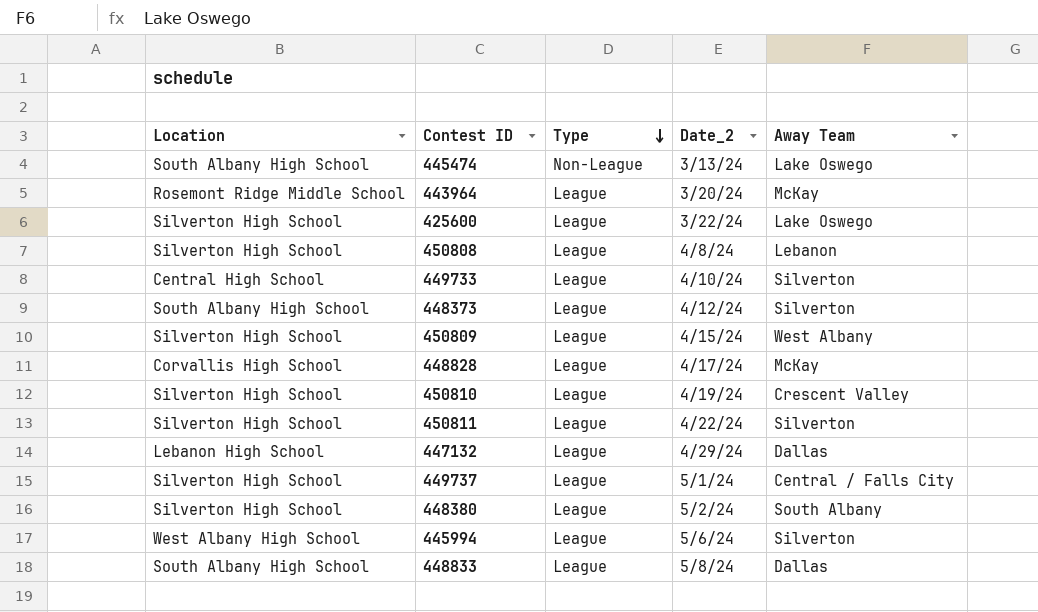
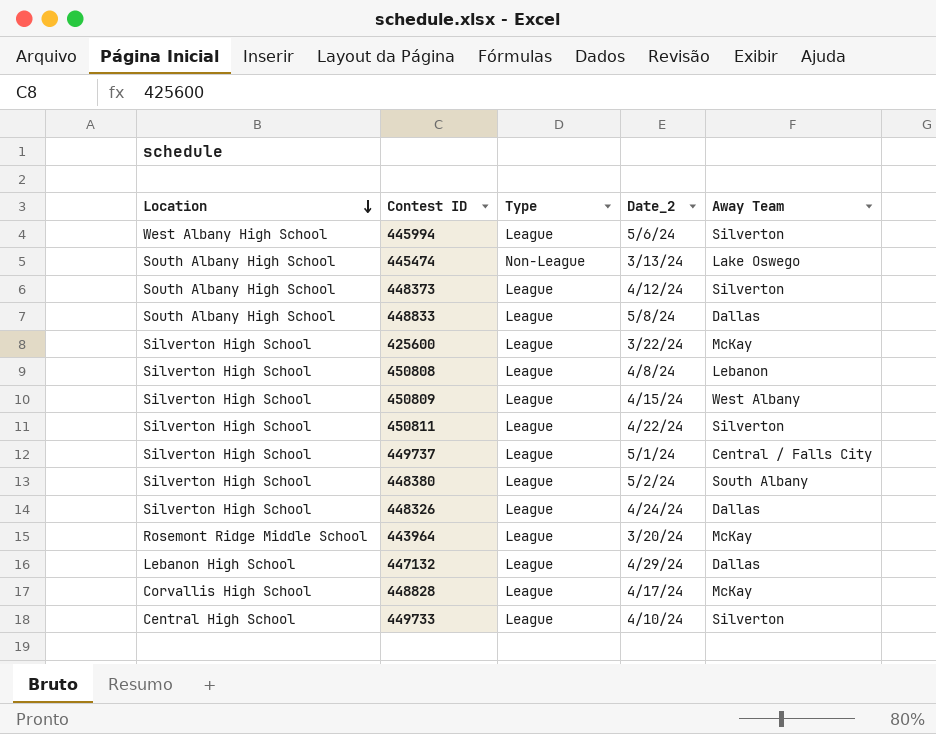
row order: Type descending -> Location descending
row 450810: Silverton High School | League | 4/19/24 | Crescent Valley -> none
425600 | Away Team: Lake Oswego -> McKay
row 448326: none -> Silverton High School | League | 4/24/24 | Dallas

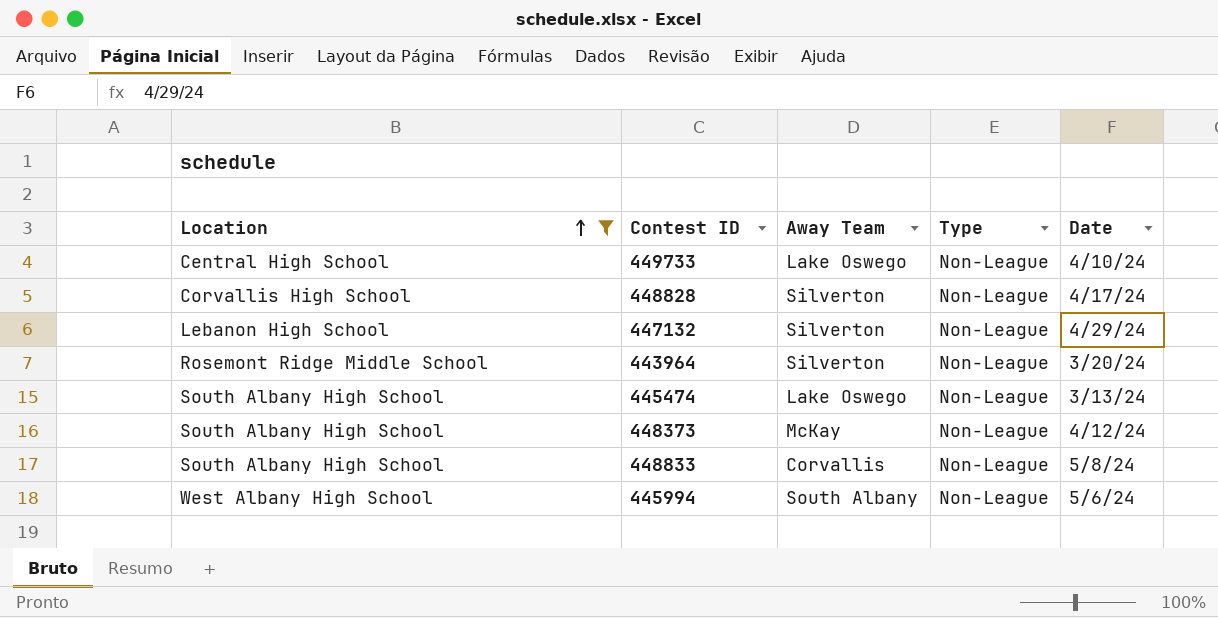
filter: none -> Location != Silverton High School
row order: Location descending -> Location ascending
column Away Team | position: 5 -> 3
column name: Date_2 -> Date
449733 | Away Team: Silverton -> Lake Oswego
449733 | Type: League -> Non-League
448828 | Away Team: McKay -> Silverton
448828 | Type: League -> Non-League
447132 | Away Team: Dallas -> Silverton
447132 | Type: League -> Non-League
443964 | Away Team: McKay -> Silverton
443964 | Type: League -> Non-League
448373 | Away Team: Silverton -> McKay
448373 | Type: League -> Non-League
448833 | Away Team: Dallas -> Corvallis
448833 | Type: League -> Non-League
445994 | Away Team: Silverton -> South Albany
445994 | Type: League -> Non-League

